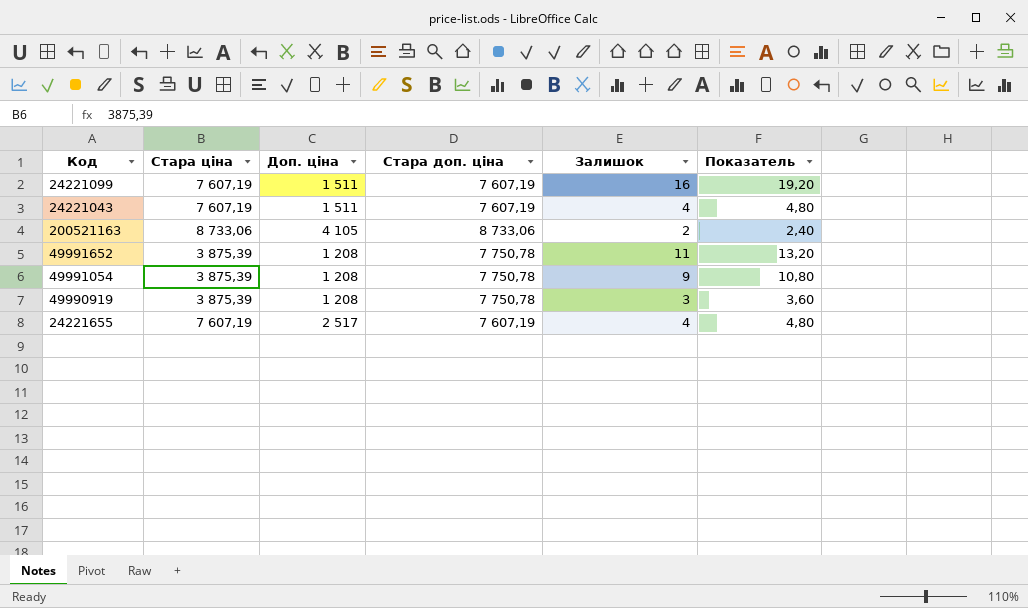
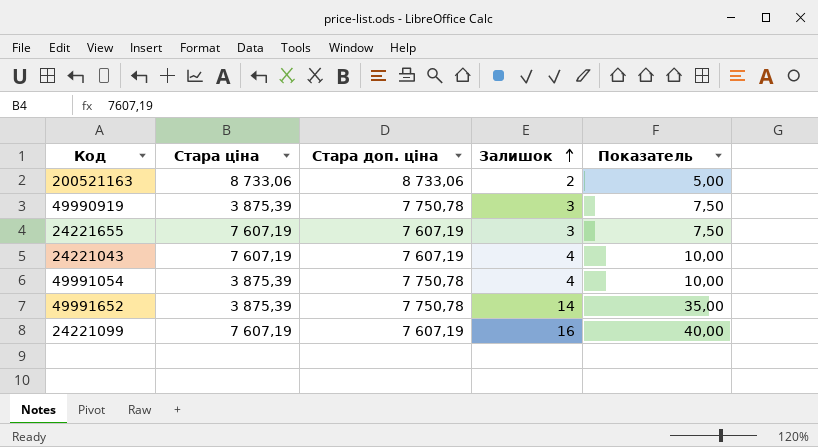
row order: none -> Залишок ascending
column Доп. ціна | position: 3 -> none
column Показатель | formula: [Залишок] * 1,2 -> [Залишок] * 2,5
24221655 | Залишок: 4 -> 3
49991054 | Залишок: 9 -> 4
49991652 | Залишок: 11 -> 14

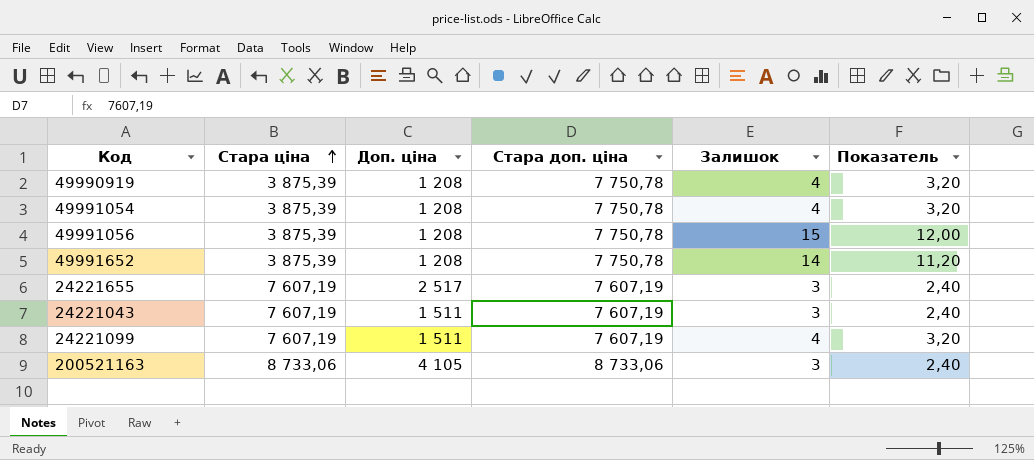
row order: Залишок ascending -> Стара ціна ascending
column Доп. ціна | position: none -> 3
column Показатель | formula: [Залишок] * 2,5 -> [Залишок] * 0,8
49990919 | Залишок: 3 -> 4
row 49991056: none -> 3 875,39 | 1 208 | 7 750,78 | 15 | 12,00
24221043 | Залишок: 4 -> 3
24221099 | Залишок: 16 -> 4
200521163 | Залишок: 2 -> 3

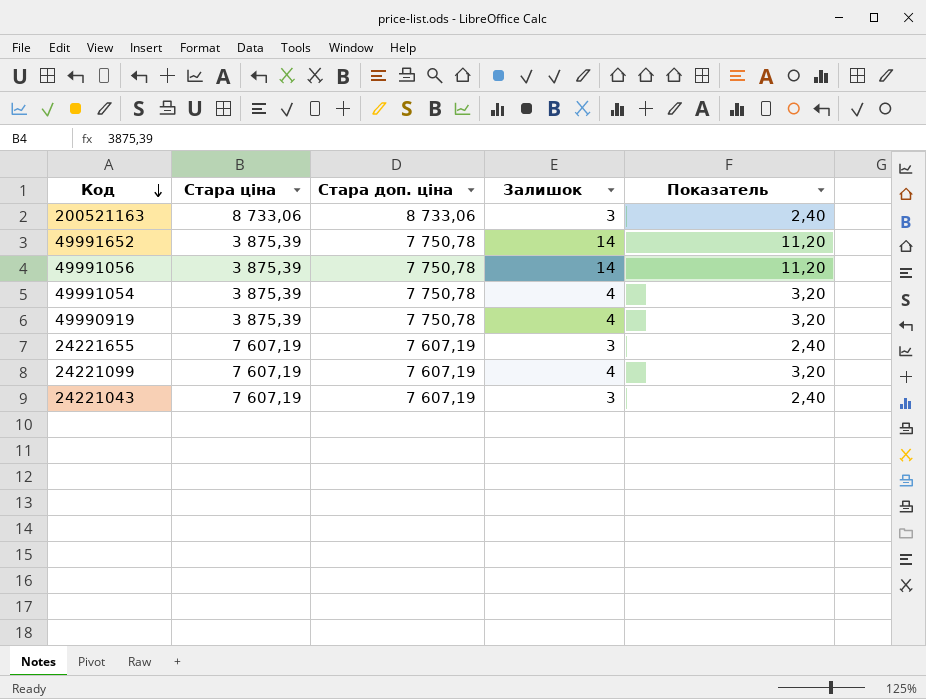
row order: Стара ціна ascending -> Код descending
column Доп. ціна | position: 3 -> none
49991056 | Залишок: 15 -> 14
49991056 | Показатель: 12,00 -> 11,20

